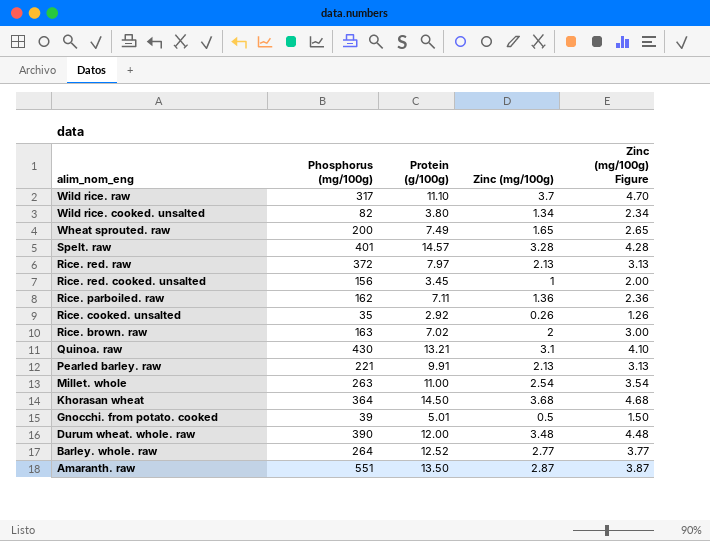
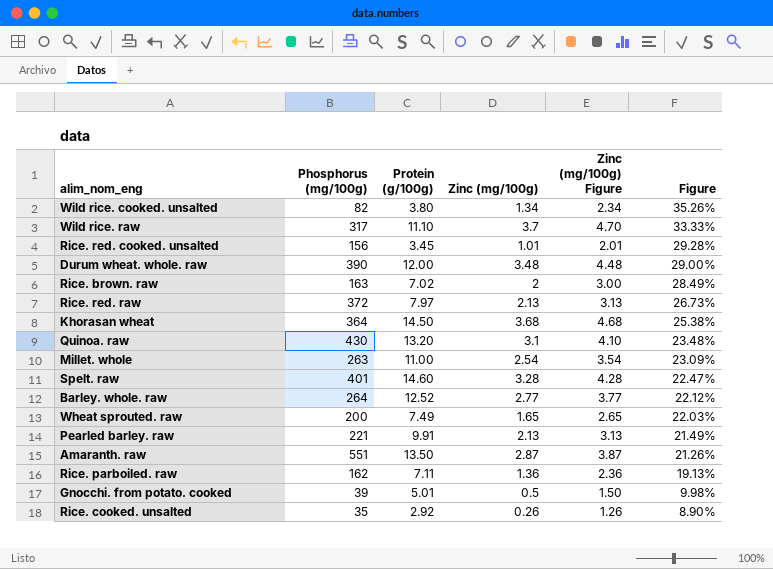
row order: alim_nom_eng descending -> Figure descending
column Figure | formula: none -> [Zinc (mg/100g)] / [Protein (g/100g)]
Rice. red. cooked. unsalted | Zinc (mg/100g): 1 -> 1.01
Rice. red. cooked. unsalted | Zinc (mg/100g) Figure: 2.00 -> 2.01
Quinoa. raw | Protein (g/100g): 13.21 -> 13.20
Spelt. raw | Protein (g/100g): 14.57 -> 14.60

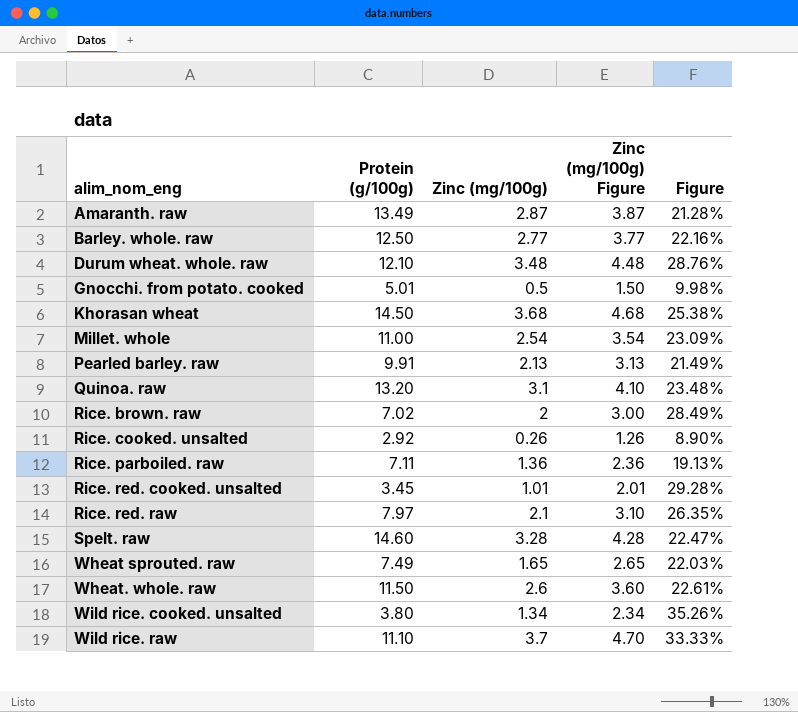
row order: Figure descending -> alim_nom_eng ascending
column Phosphorus (mg/100g) | position: 2 -> none
Amaranth. raw | Protein (g/100g): 13.50 -> 13.49
Amaranth. raw | Figure: 21.26% -> 21.28%
Barley. whole. raw | Protein (g/100g): 12.52 -> 12.50
Barley. whole. raw | Figure: 22.12% -> 22.16%
Durum wheat. whole. raw | Protein (g/100g): 12.00 -> 12.10
Durum wheat. whole. raw | Figure: 29.00% -> 28.76%
Rice. red. raw | Zinc (mg/100g): 2.13 -> 2.1
Rice. red. raw | Zinc (mg/100g) Figure: 3.13 -> 3.10
Rice. red. raw | Figure: 26.73% -> 26.35%
row Wheat. whole. raw: none -> 11.50 | 2.6 | 3.60 | 22.61%

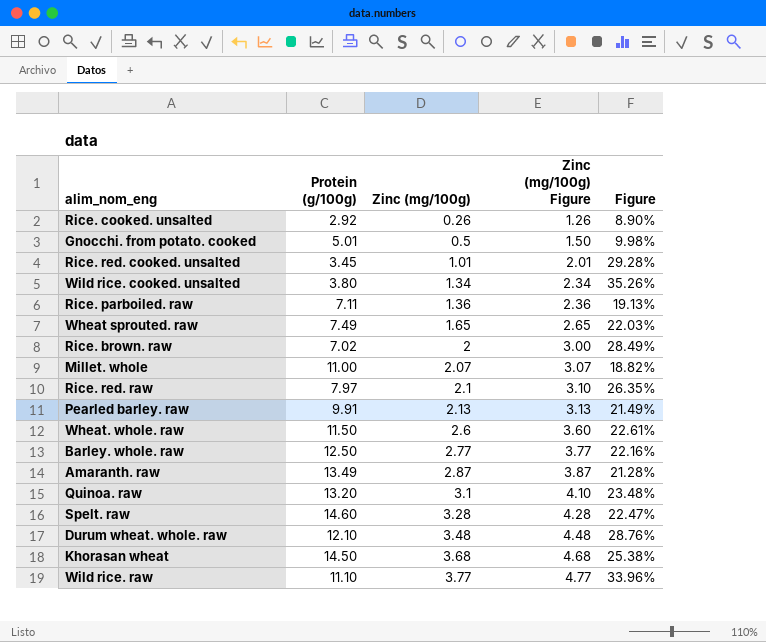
row order: alim_nom_eng ascending -> Zinc (mg/100g) ascending
Millet. whole | Zinc (mg/100g): 2.54 -> 2.07
Millet. whole | Zinc (mg/100g) Figure: 3.54 -> 3.07
Millet. whole | Figure: 23.09% -> 18.82%
Wild rice. raw | Zinc (mg/100g): 3.7 -> 3.77
Wild rice. raw | Zinc (mg/100g) Figure: 4.70 -> 4.77
Wild rice. raw | Figure: 33.33% -> 33.96%

